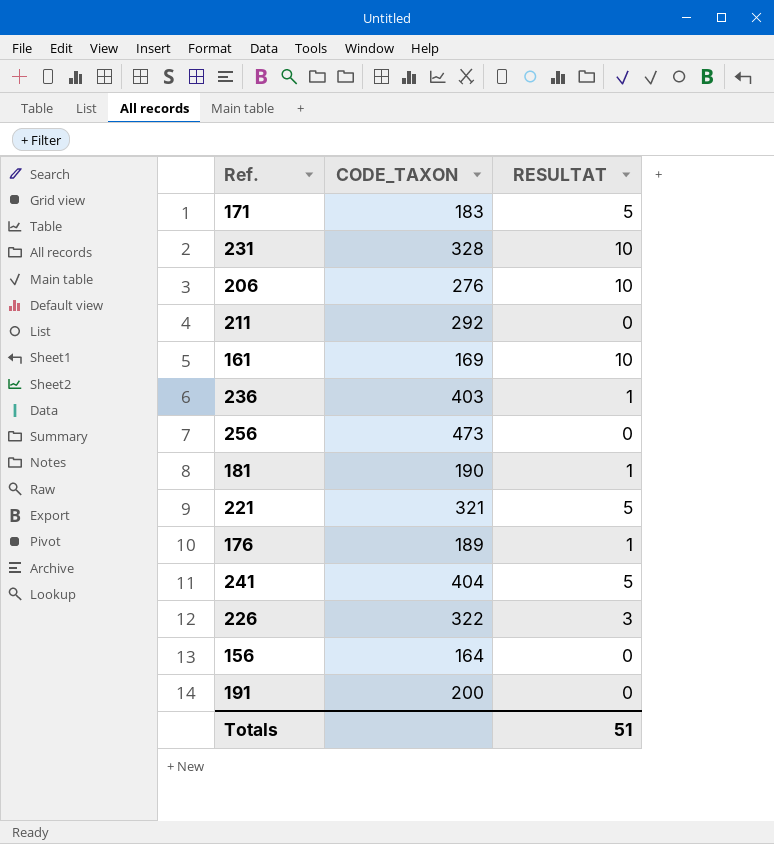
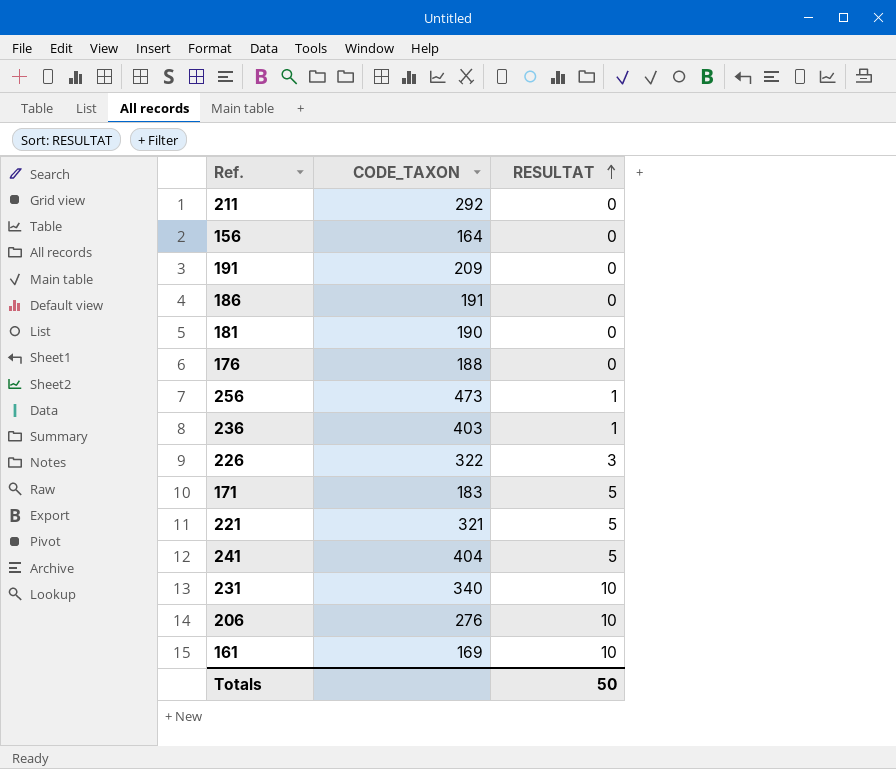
row order: none -> RESULTAT ascending
191 | CODE_TAXON: 200 -> 209
row 186: none -> 191 | 0
181 | RESULTAT: 1 -> 0
176 | CODE_TAXON: 189 -> 188
176 | RESULTAT: 1 -> 0
256 | RESULTAT: 0 -> 1
231 | CODE_TAXON: 328 -> 340
Totals | RESULTAT: 51 -> 50

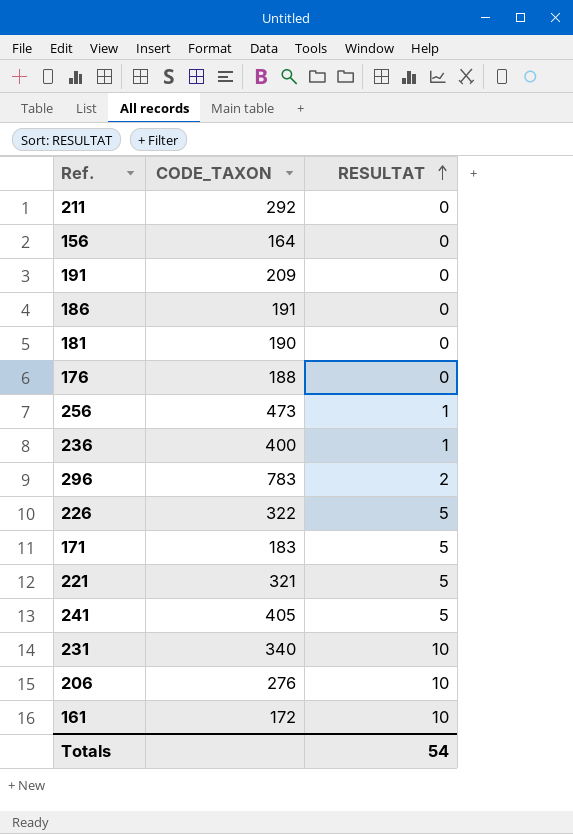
236 | CODE_TAXON: 403 -> 400
row 296: none -> 783 | 2
226 | RESULTAT: 3 -> 5
241 | CODE_TAXON: 404 -> 405
161 | CODE_TAXON: 169 -> 172
Totals | RESULTAT: 50 -> 54

